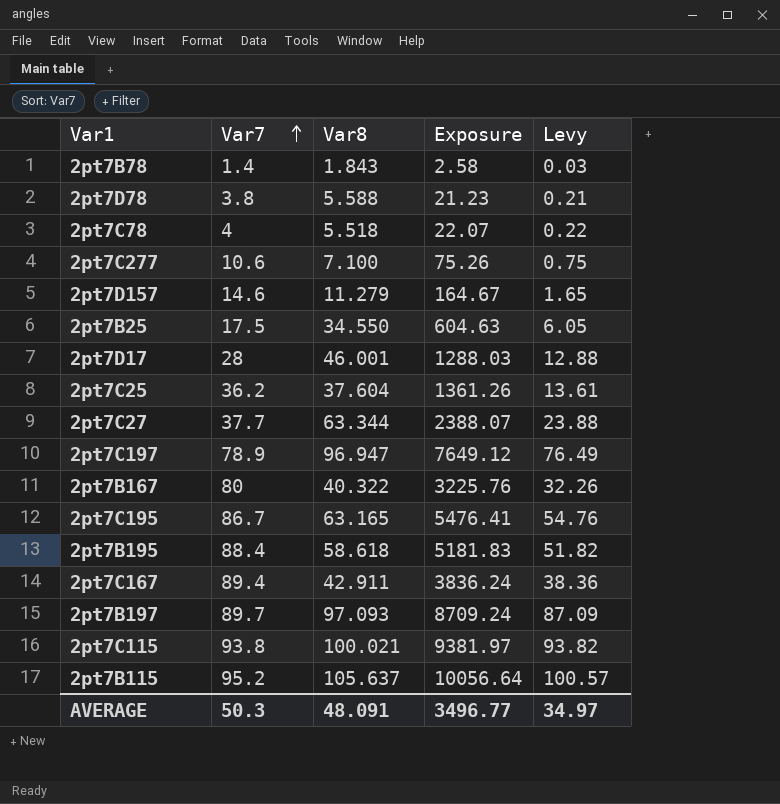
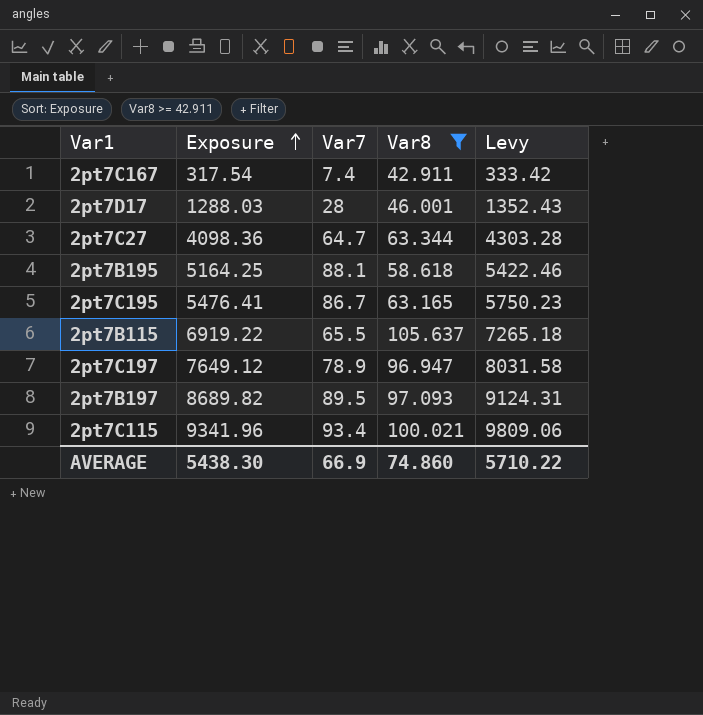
filter: none -> Var8 >= 42.911
row order: Var7 ascending -> Exposure ascending
column Exposure | position: 4 -> 2
column Levy | formula: [Exposure] * 0.01 -> [Exposure] * 1.05
2pt7C167 | Exposure: 3836.24 -> 317.54
2pt7C167 | Var7: 89.4 -> 7.4
2pt7C27 | Exposure: 2388.07 -> 4098.36
2pt7C27 | Var7: 37.7 -> 64.7
2pt7B195 | Exposure: 5181.83 -> 5164.25
2pt7B195 | Var7: 88.4 -> 88.1
2pt7B115 | Exposure: 10056.64 -> 6919.22
2pt7B115 | Var7: 95.2 -> 65.5
2pt7B197 | Exposure: 8709.24 -> 8689.82
2pt7B197 | Var7: 89.7 -> 89.5
2pt7C115 | Exposure: 9381.97 -> 9341.96
2pt7C115 | Var7: 93.8 -> 93.4
AVERAGE | Exposure: 3496.77 -> 5438.30
AVERAGE | Var7: 50.3 -> 66.9
AVERAGE | Var8: 48.091 -> 74.860
AVERAGE | Levy: 34.97 -> 5710.22

